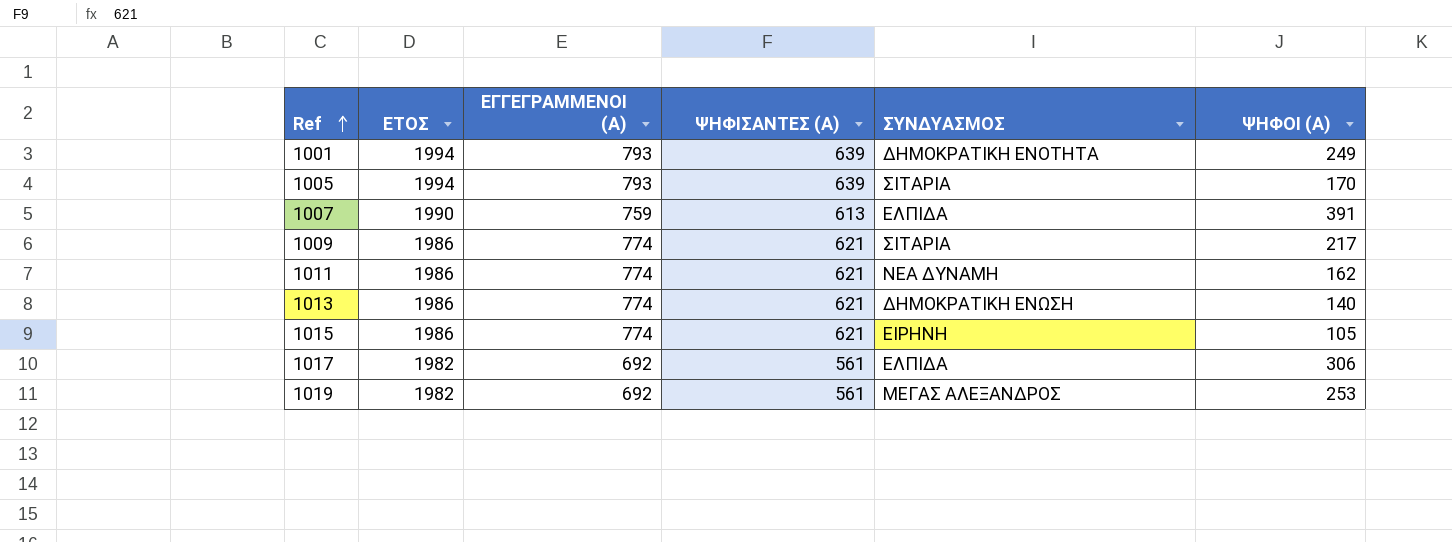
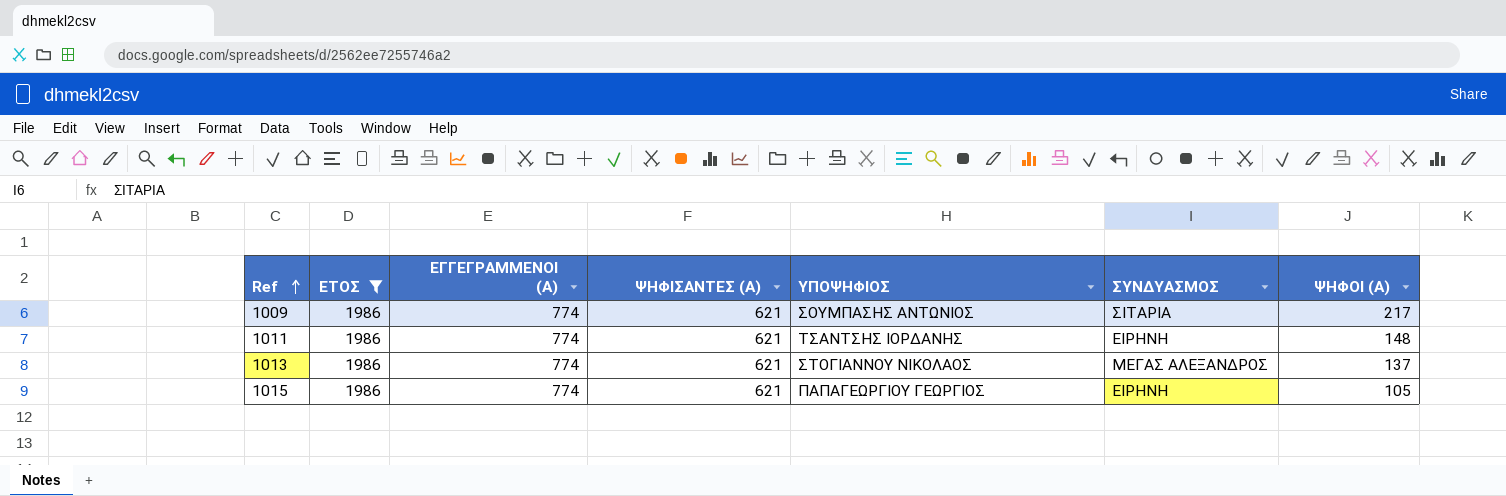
filter: none -> ΕΤΟΣ = 1986
column ΥΠΟΨΗΦΙΟΣ | position: none -> 5
1011 | ΣΥΝΔΥΑΣΜΟΣ: ΝΕΑ ΔΥΝΑΜΗ -> ΕΙΡΗΝΗ
1011 | ΨΗΦΟΙ (Α): 162 -> 148
1013 | ΣΥΝΔΥΑΣΜΟΣ: ΔΗΜΟΚΡΑΤΙΚΗ ΕΝΩΣΗ -> ΜΕΓΑΣ ΑΛΕΞΑΝΔΡΟΣ
1013 | ΨΗΦΟΙ (Α): 140 -> 137

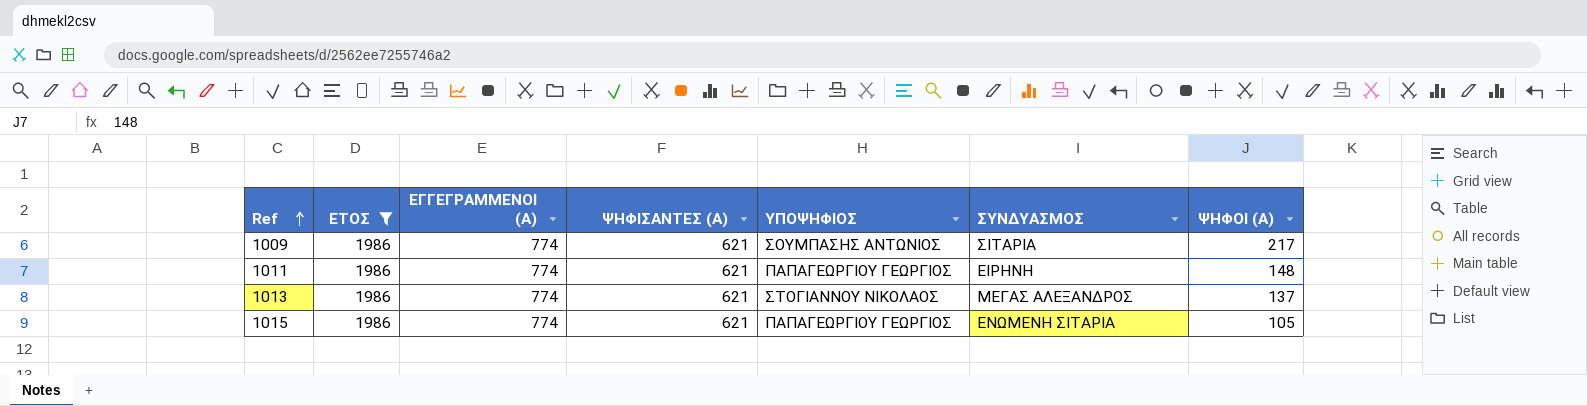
1011 | ΥΠΟΨΗΦΙΟΣ: ΤΣΑΝΤΣΗΣ ΙΟΡΔΑΝΗΣ -> ΠΑΠΑΓΕΩΡΓΙΟΥ ΓΕΩΡΓΙΟΣ
1015 | ΣΥΝΔΥΑΣΜΟΣ: ΕΙΡΗΝΗ -> ΕΝΩΜΕΝΗ ΣΙΤΑΡΙΑ

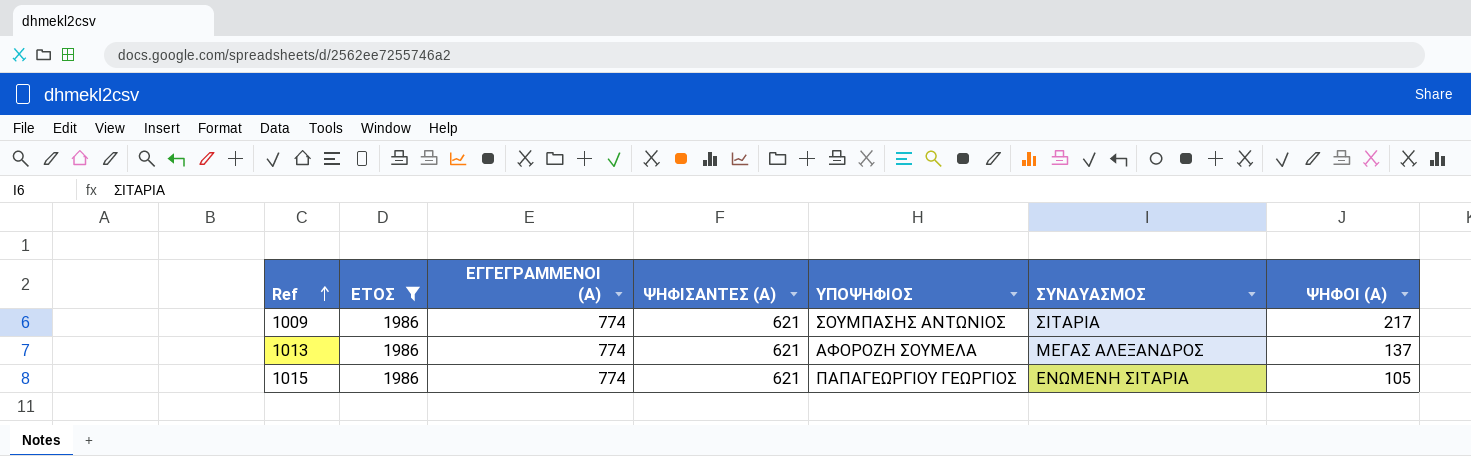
row 1011: 1986 | 774 | 621 | ΠΑΠΑΓΕΩΡΓΙΟΥ ΓΕΩΡΓΙΟΣ | ΕΙΡΗΝΗ | 148 -> none
1013 | ΥΠΟΨΗΦΙΟΣ: ΣΤΟΓΙΑΝΝΟΥ ΝΙΚΟΛΑΟΣ -> ΑΦΟΡΟΖΗ ΣΟΥΜΕΛΑ

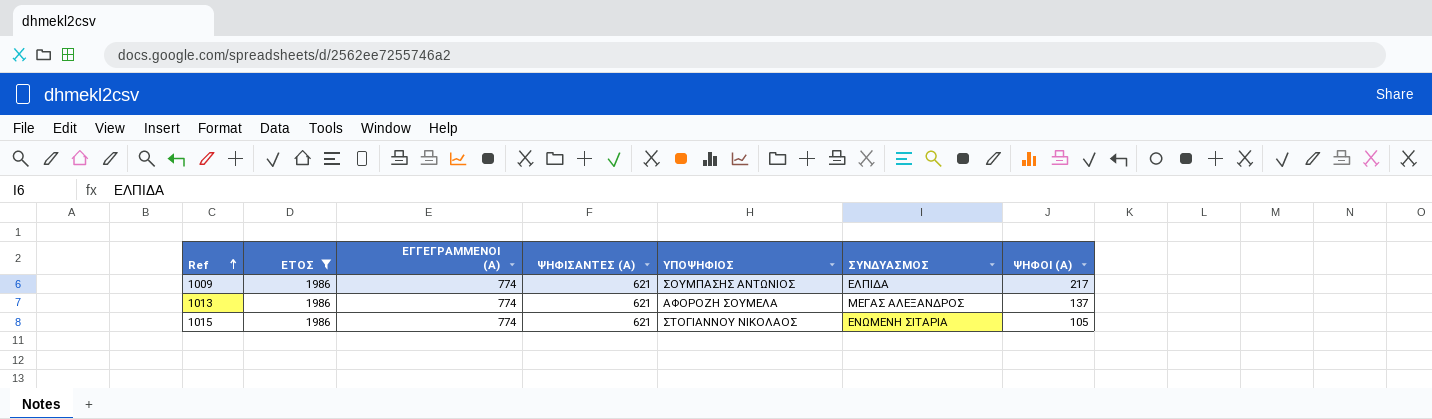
1009 | ΣΥΝΔΥΑΣΜΟΣ: ΣΙΤΑΡΙΑ -> ΕΛΠΙΔΑ
1015 | ΥΠΟΨΗΦΙΟΣ: ΠΑΠΑΓΕΩΡΓΙΟΥ ΓΕΩΡΓΙΟΣ -> ΣΤΟΓΙΑΝΝΟΥ ΝΙΚΟΛΑΟΣ

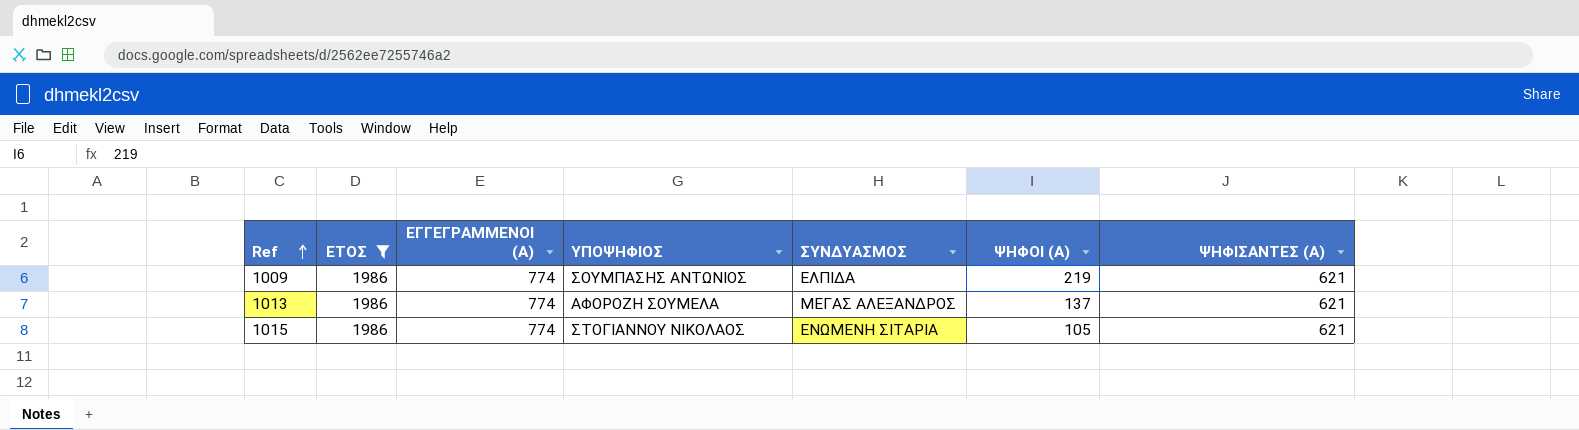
column ΨΗΦΙΣΑΝΤΕΣ (Α) | position: 4 -> 7
1009 | ΨΗΦΟΙ (Α): 217 -> 219

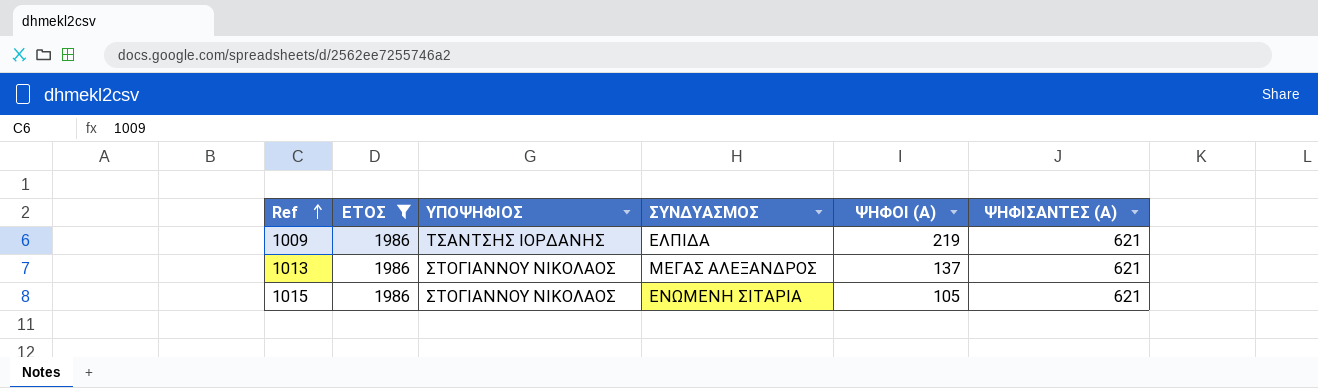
column ΕΓΓΕΓΡΑΜΜΕΝΟΙ (Α) | position: 3 -> none
1009 | ΥΠΟΨΗΦΙΟΣ: ΣΟΥΜΠΑΣΗΣ ΑΝΤΩΝΙΟΣ -> ΤΣΑΝΤΣΗΣ ΙΟΡΔΑΝΗΣ
1013 | ΥΠΟΨΗΦΙΟΣ: ΑΦΟΡΟΖΗ ΣΟΥΜΕΛΑ -> ΣΤΟΓΙΑΝΝΟΥ ΝΙΚΟΛΑΟΣ

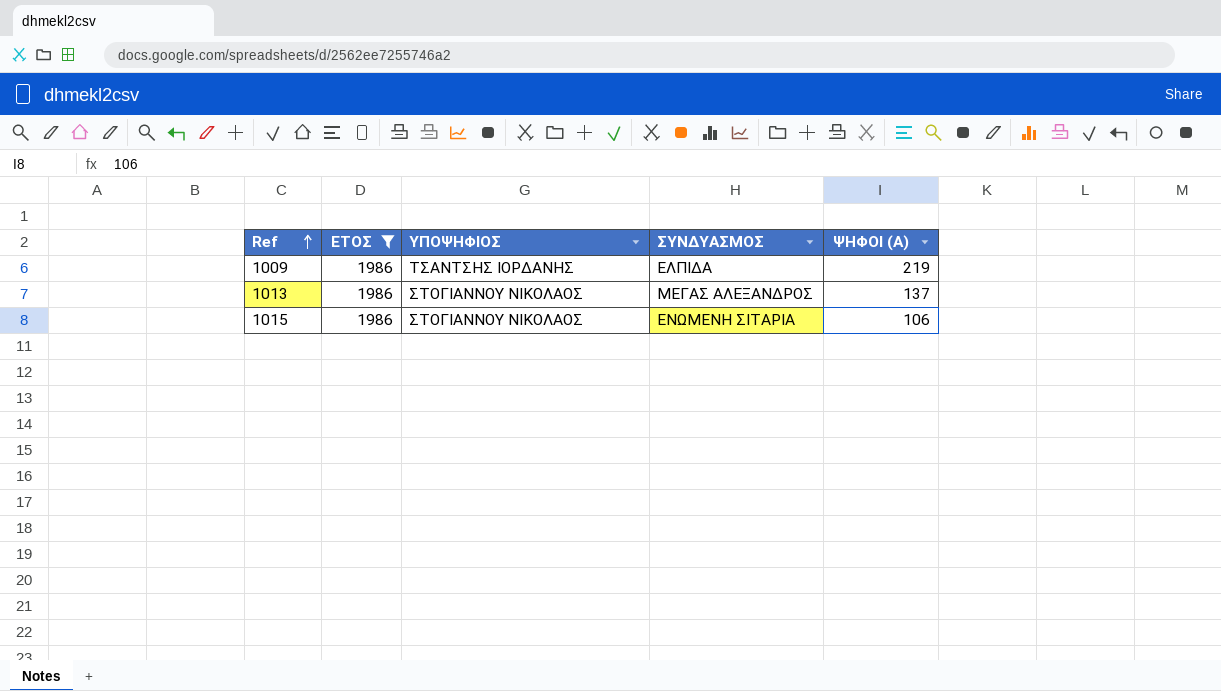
column ΨΗΦΙΣΑΝΤΕΣ (Α) | position: 6 -> none
1015 | ΨΗΦΟΙ (Α): 105 -> 106

